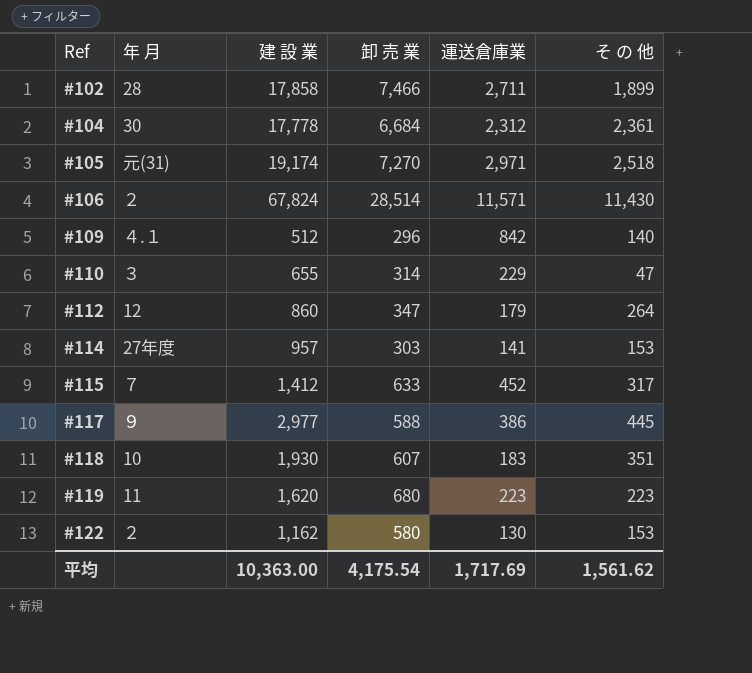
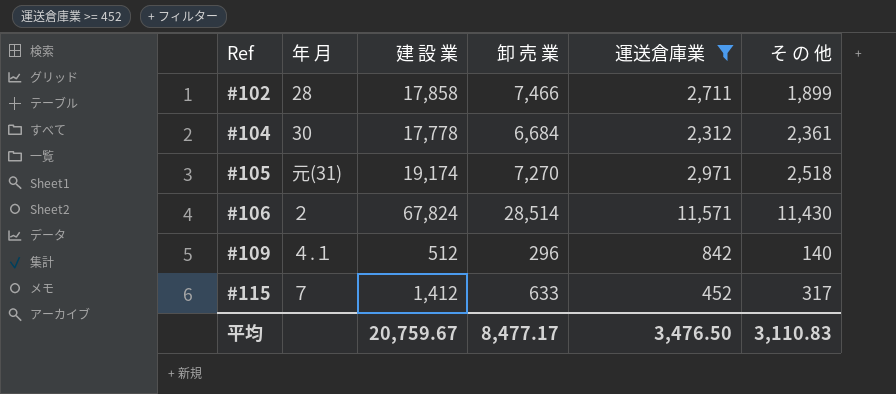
filter: none -> 運送倉庫業 >= 452
平均 | 建 設 業: 10,363.00 -> 20,759.67
平均 | 卸 売 業: 4,175.54 -> 8,477.17
平均 | 運送倉庫業: 1,717.69 -> 3,476.50
平均 | そ の 他: 1,561.62 -> 3,110.83

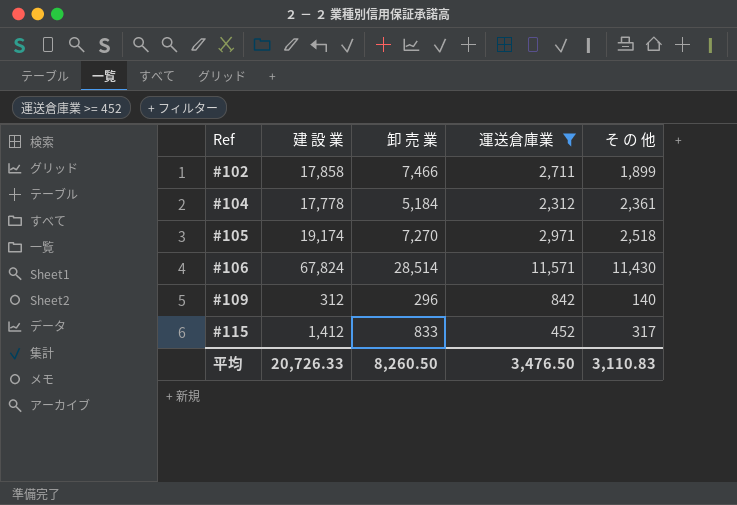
column 年 月 | position: 2 -> none
#104 | 卸 売 業: 6,684 -> 5,184
#109 | 建 設 業: 512 -> 312
#115 | 卸 売 業: 633 -> 833
平均 | 建 設 業: 20,759.67 -> 20,726.33
平均 | 卸 売 業: 8,477.17 -> 8,260.50

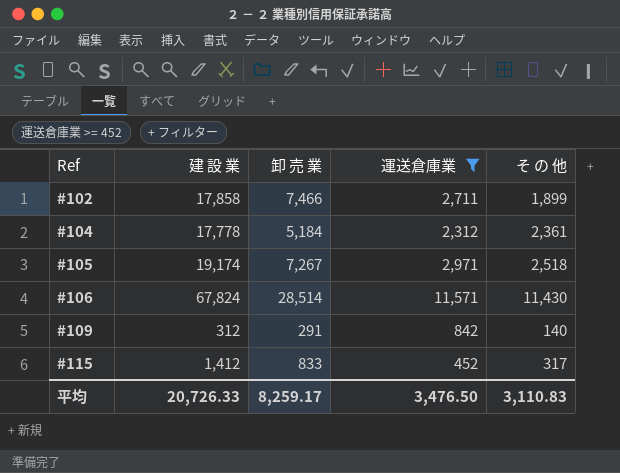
#105 | 卸 売 業: 7,270 -> 7,267
#109 | 卸 売 業: 296 -> 291
平均 | 卸 売 業: 8,260.50 -> 8,259.17

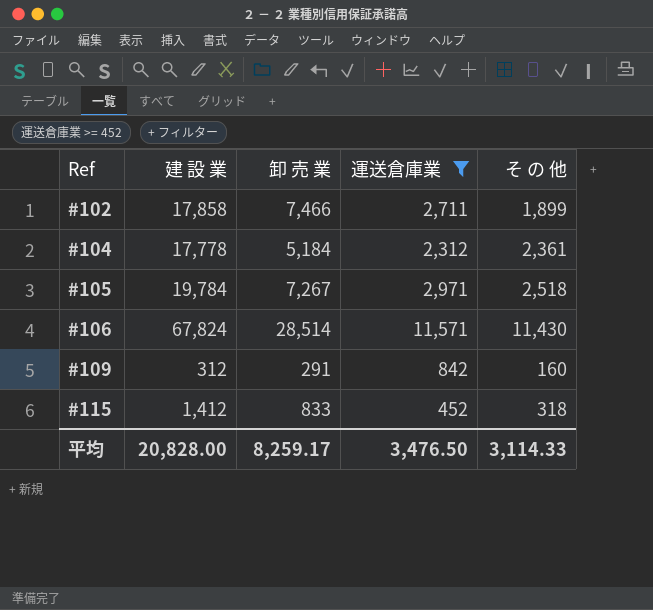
#105 | 建 設 業: 19,174 -> 19,784
#109 | そ の 他: 140 -> 160
#115 | そ の 他: 317 -> 318
平均 | 建 設 業: 20,726.33 -> 20,828.00
平均 | そ の 他: 3,110.83 -> 3,114.33

